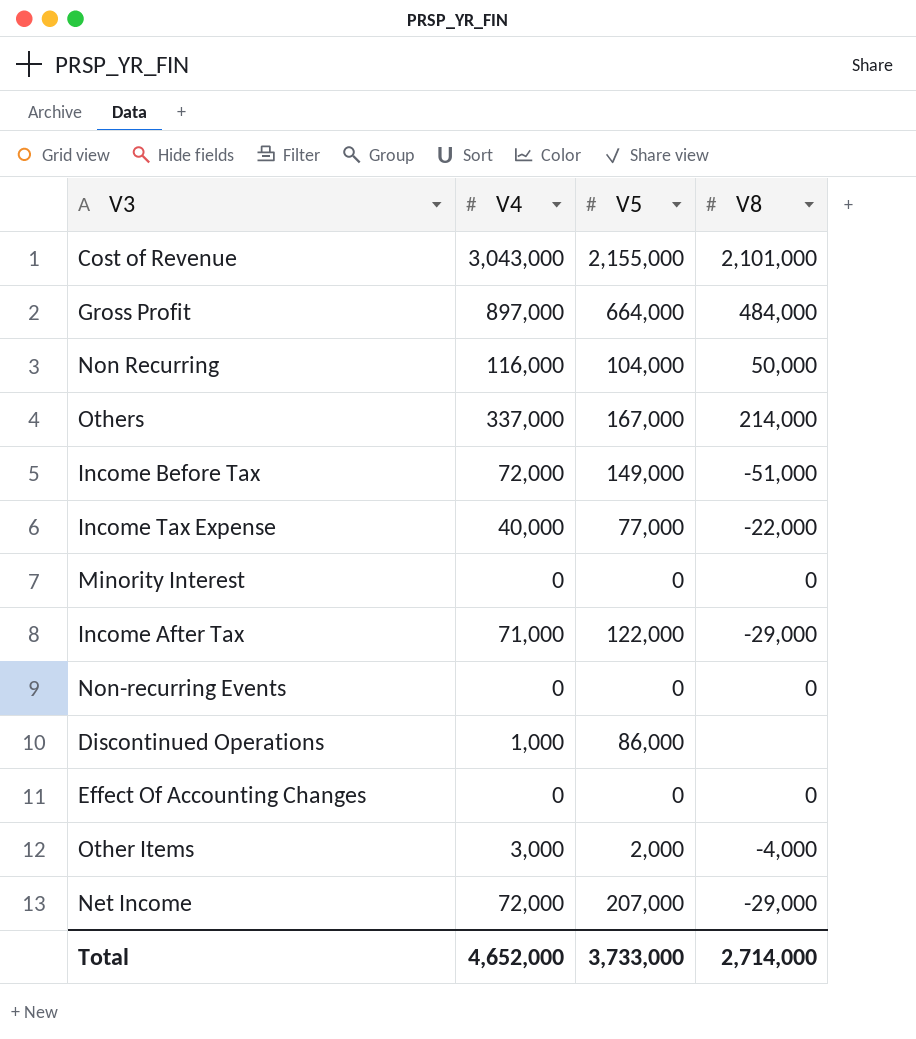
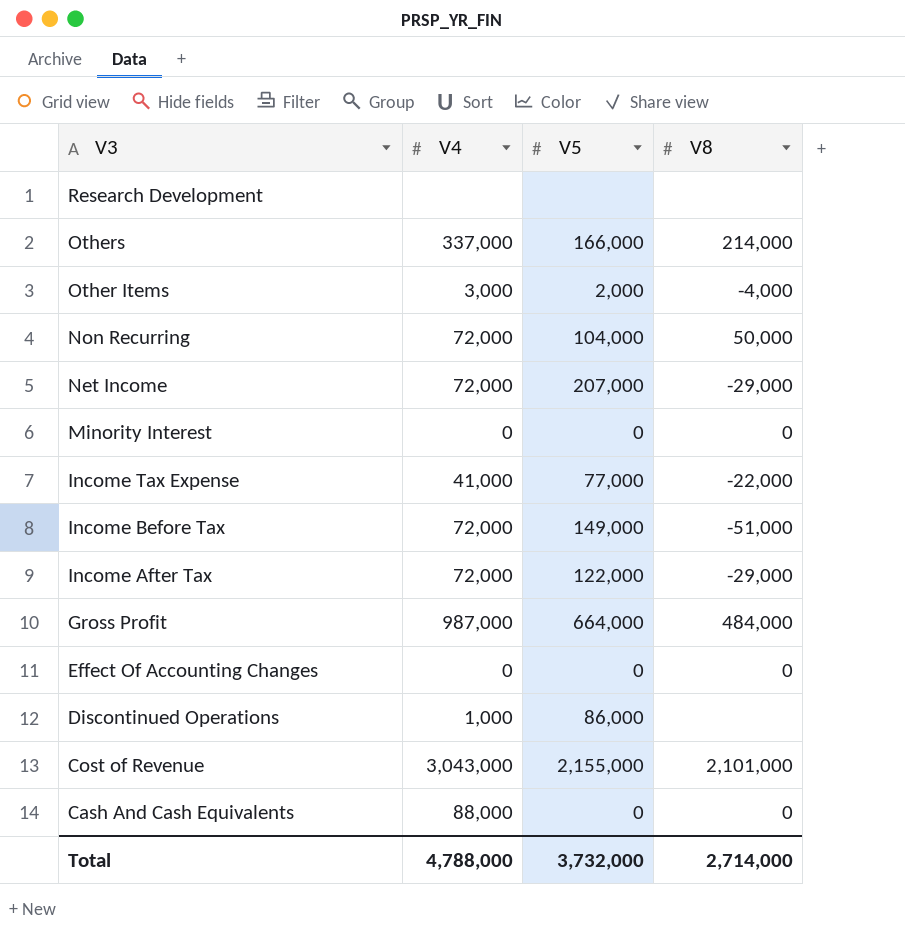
row order: none -> V3 descending
row Non-recurring Events: 0 | 0 | 0 -> none
row Research Development: none -> none | none | none
Others | V5: 167,000 -> 166,000
Non Recurring | V4: 116,000 -> 72,000
Income Tax Expense | V4: 40,000 -> 41,000
Income After Tax | V4: 71,000 -> 72,000
Gross Profit | V4: 897,000 -> 987,000
row Cash And Cash Equivalents: none -> 88,000 | 0 | 0
Total | V4: 4,652,000 -> 4,788,000
Total | V5: 3,733,000 -> 3,732,000

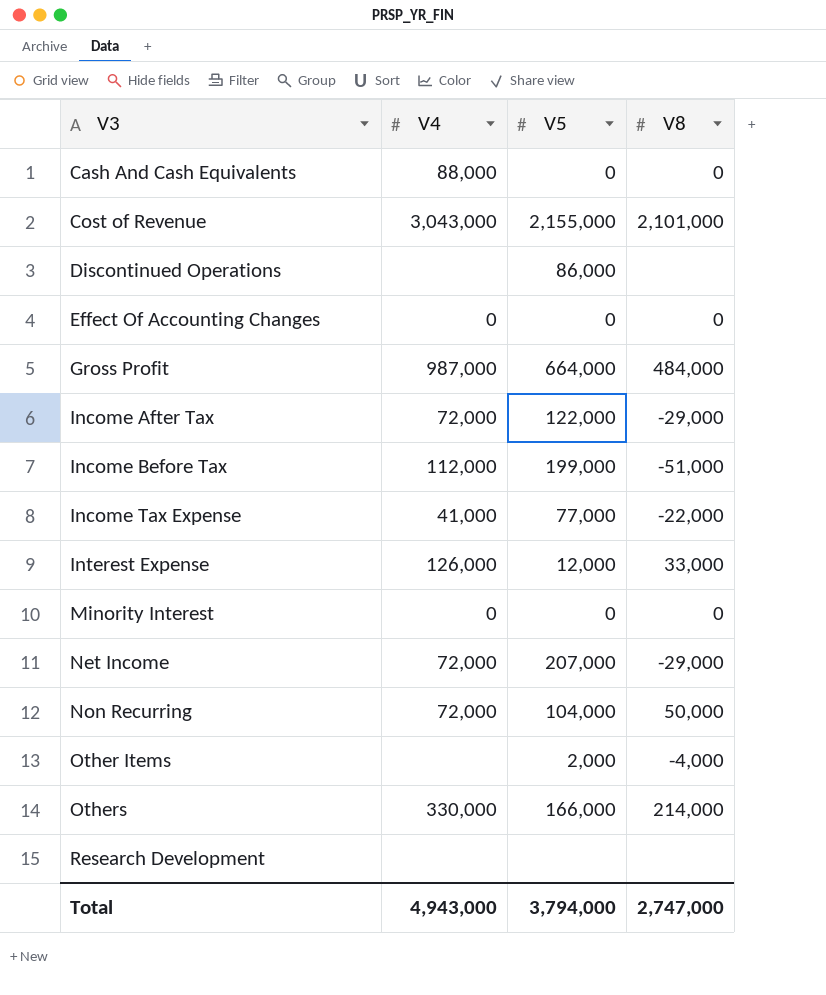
row order: V3 descending -> V3 ascending
Discontinued Operations | V4: 1,000 -> none
Income Before Tax | V4: 72,000 -> 112,000
Income Before Tax | V5: 149,000 -> 199,000
row Interest Expense: none -> 126,000 | 12,000 | 33,000
Other Items | V4: 3,000 -> none
Others | V4: 337,000 -> 330,000
Total | V4: 4,788,000 -> 4,943,000
Total | V5: 3,732,000 -> 3,794,000
Total | V8: 2,714,000 -> 2,747,000

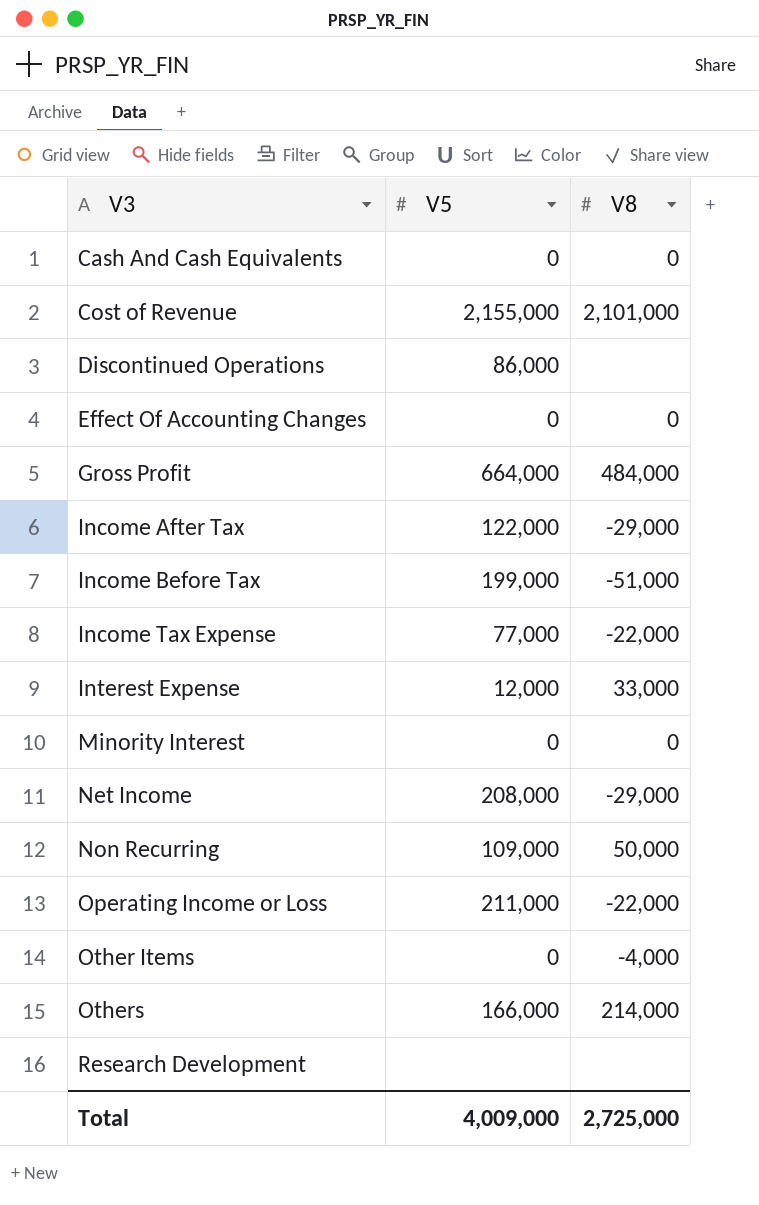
column V4 | position: 2 -> none
Net Income | V5: 207,000 -> 208,000
Non Recurring | V5: 104,000 -> 109,000
row Operating Income or Loss: none -> 211,000 | -22,000
Other Items | V5: 2,000 -> 0
Total | V5: 3,794,000 -> 4,009,000
Total | V8: 2,747,000 -> 2,725,000

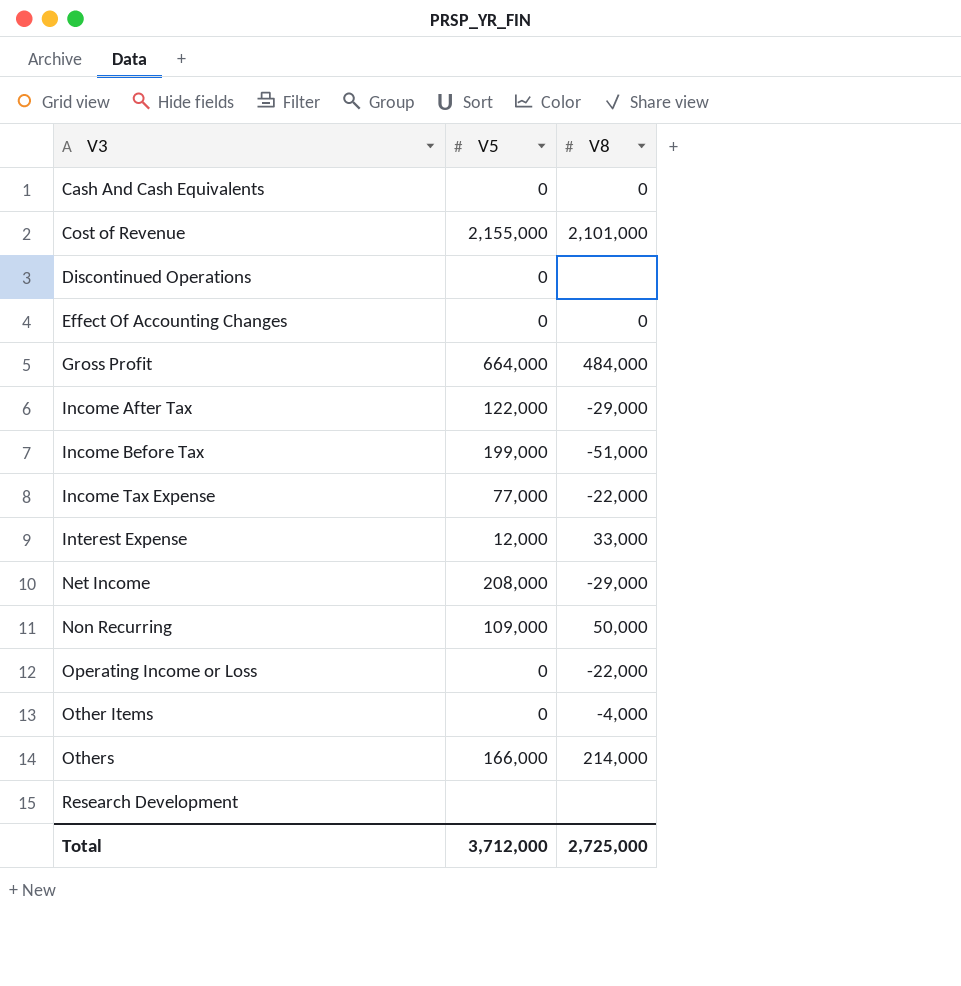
row Minority Interest: 0 | 0 -> none
Discontinued Operations | V5: 86,000 -> 0
Operating Income or Loss | V5: 211,000 -> 0
Total | V5: 4,009,000 -> 3,712,000

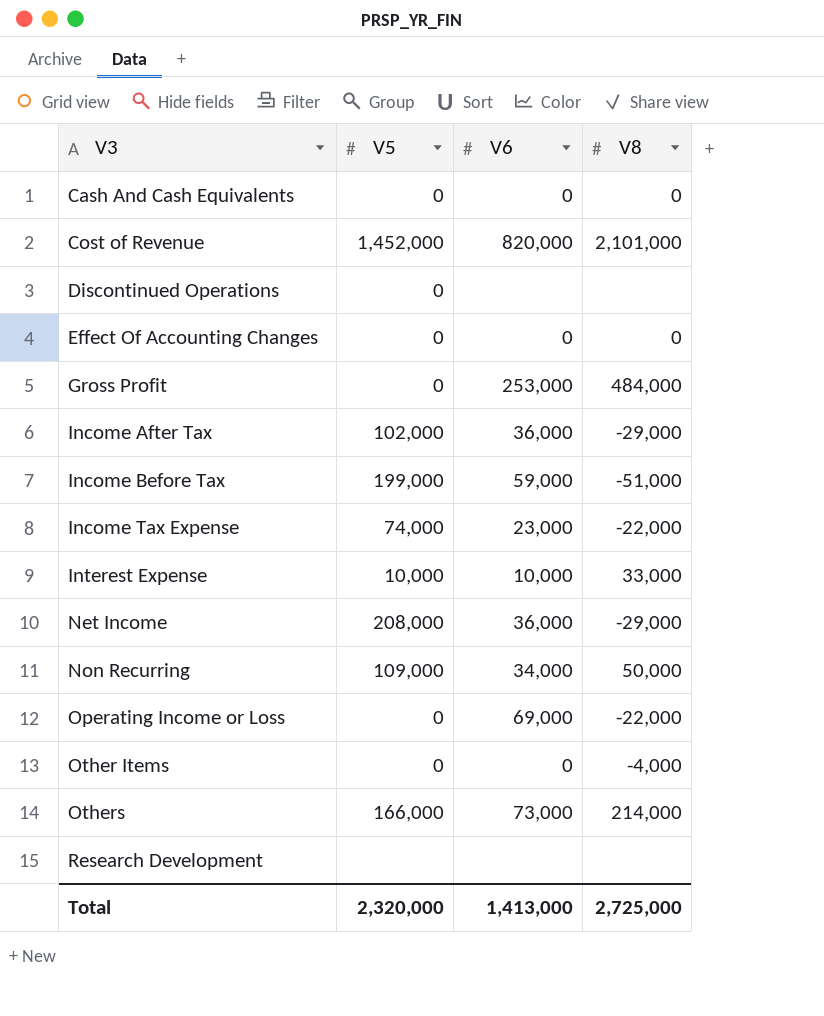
column V6 | position: none -> 3
Cost of Revenue | V5: 2,155,000 -> 1,452,000
Gross Profit | V5: 664,000 -> 0
Income After Tax | V5: 122,000 -> 102,000
Income Tax Expense | V5: 77,000 -> 74,000
Interest Expense | V5: 12,000 -> 10,000
Total | V5: 3,712,000 -> 2,320,000

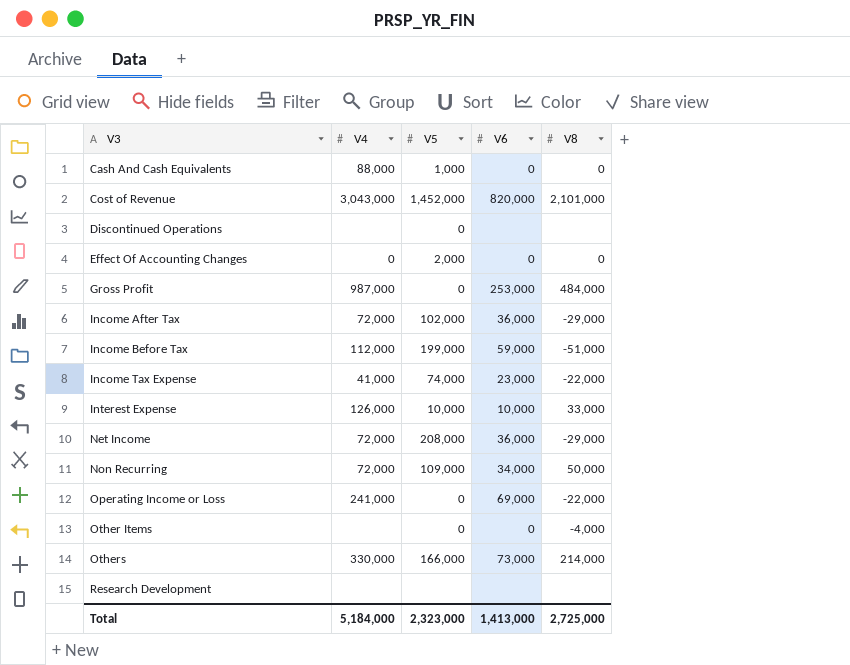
column V4 | position: none -> 2
Cash And Cash Equivalents | V5: 0 -> 1,000
Effect Of Accounting Changes | V5: 0 -> 2,000
Total | V5: 2,320,000 -> 2,323,000

